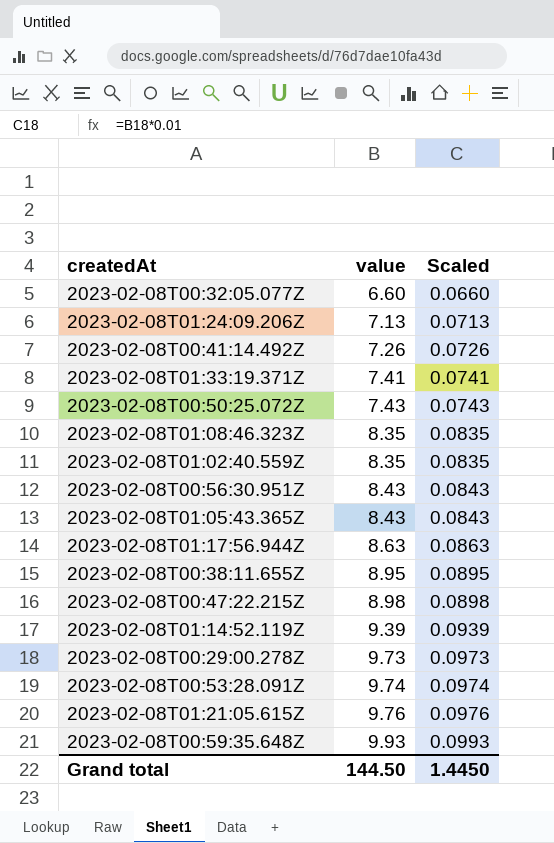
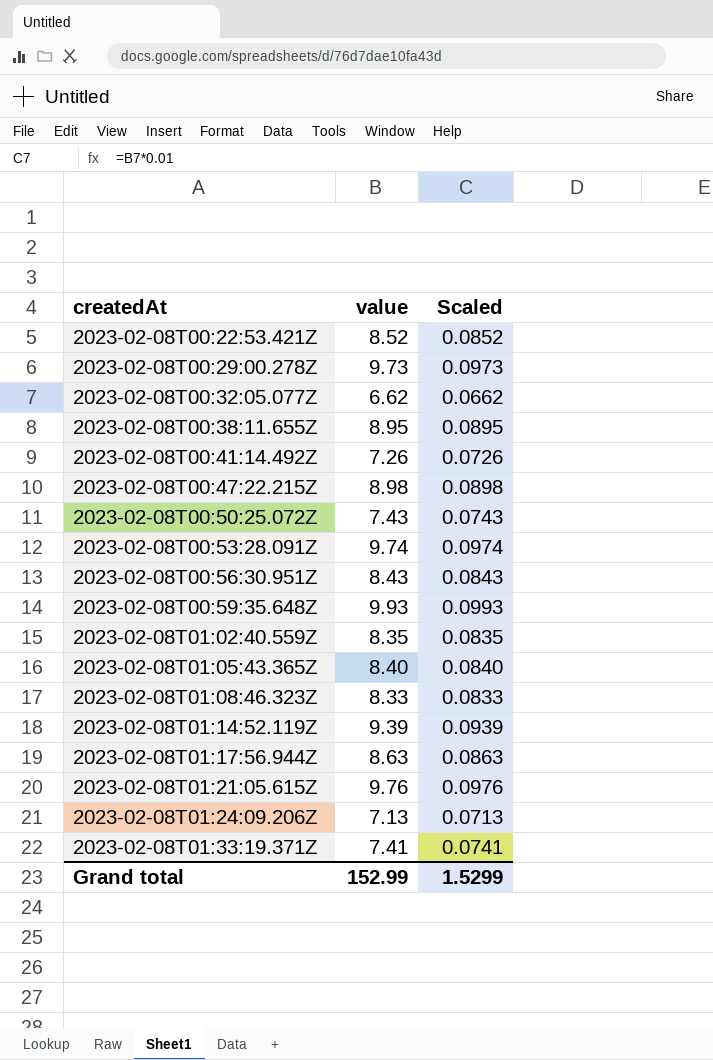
row order: value ascending -> createdAt ascending
row 2023-02-08T00:22:53.421Z: none -> 8.52 | 0.0852
2023-02-08T00:32:05.077Z | value: 6.60 -> 6.62
2023-02-08T00:32:05.077Z | Scaled: 0.0660 -> 0.0662
2023-02-08T01:05:43.365Z | value: 8.43 -> 8.40
2023-02-08T01:05:43.365Z | Scaled: 0.0843 -> 0.0840
2023-02-08T01:08:46.323Z | value: 8.35 -> 8.33
2023-02-08T01:08:46.323Z | Scaled: 0.0835 -> 0.0833
Grand total | value: 144.50 -> 152.99
Grand total | Scaled: 1.4450 -> 1.5299

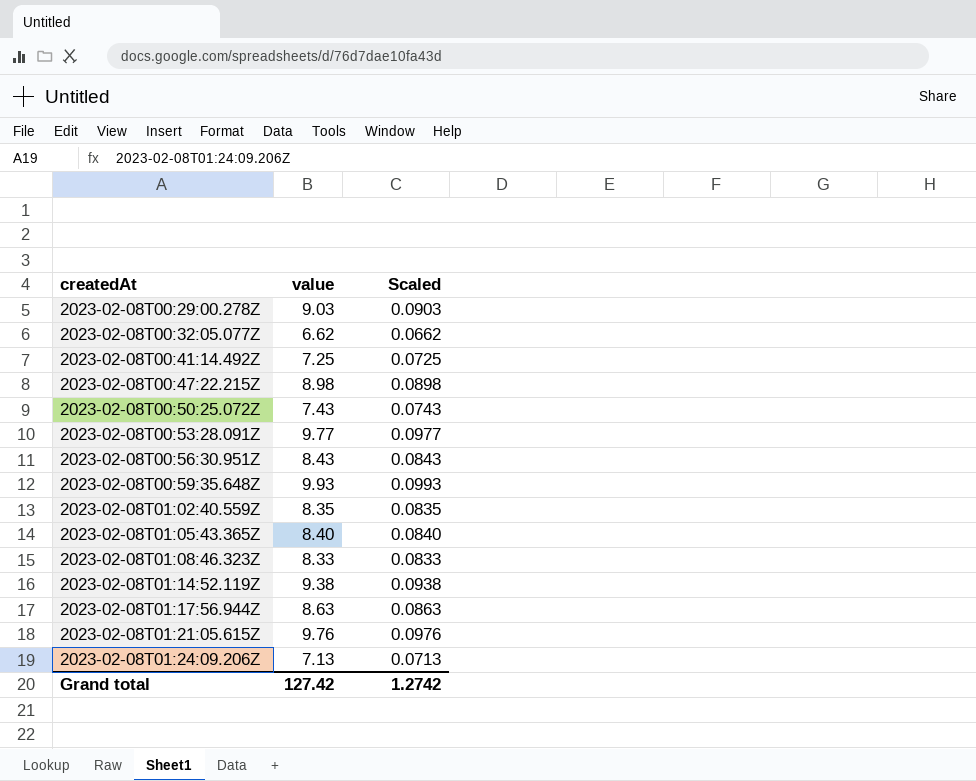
row 2023-02-08T00:22:53.421Z: 8.52 | 0.0852 -> none
row 2023-02-08T00:38:11.655Z: 8.95 | 0.0895 -> none
row 2023-02-08T01:33:19.371Z: 7.41 | 0.0741 -> none
2023-02-08T00:29:00.278Z | value: 9.73 -> 9.03
2023-02-08T00:29:00.278Z | Scaled: 0.0973 -> 0.0903
2023-02-08T00:41:14.492Z | value: 7.26 -> 7.25
2023-02-08T00:41:14.492Z | Scaled: 0.0726 -> 0.0725
2023-02-08T00:53:28.091Z | value: 9.74 -> 9.77
2023-02-08T00:53:28.091Z | Scaled: 0.0974 -> 0.0977
2023-02-08T01:14:52.119Z | value: 9.39 -> 9.38
2023-02-08T01:14:52.119Z | Scaled: 0.0939 -> 0.0938
Grand total | value: 152.99 -> 127.42
Grand total | Scaled: 1.5299 -> 1.2742

